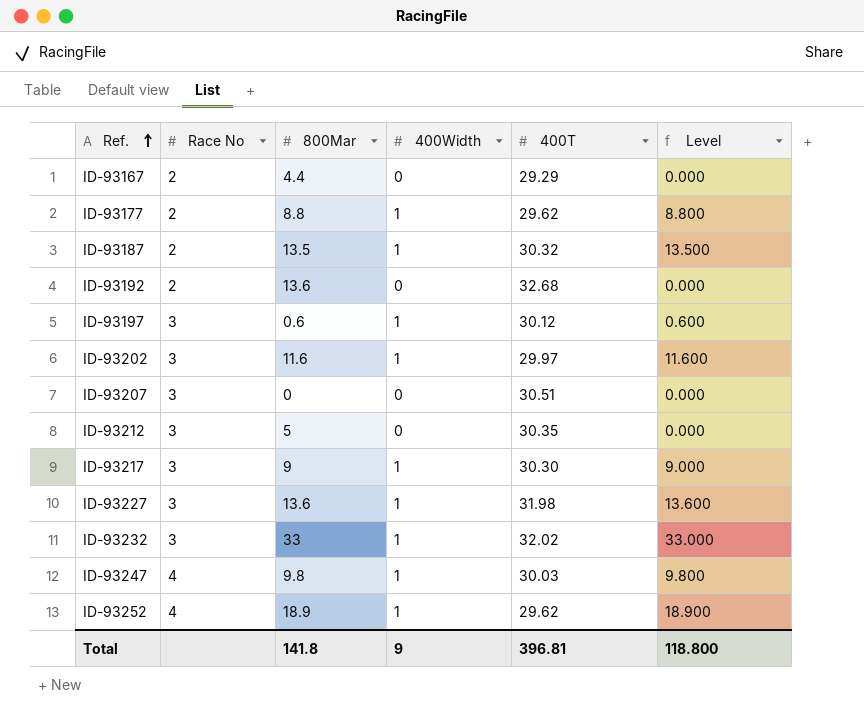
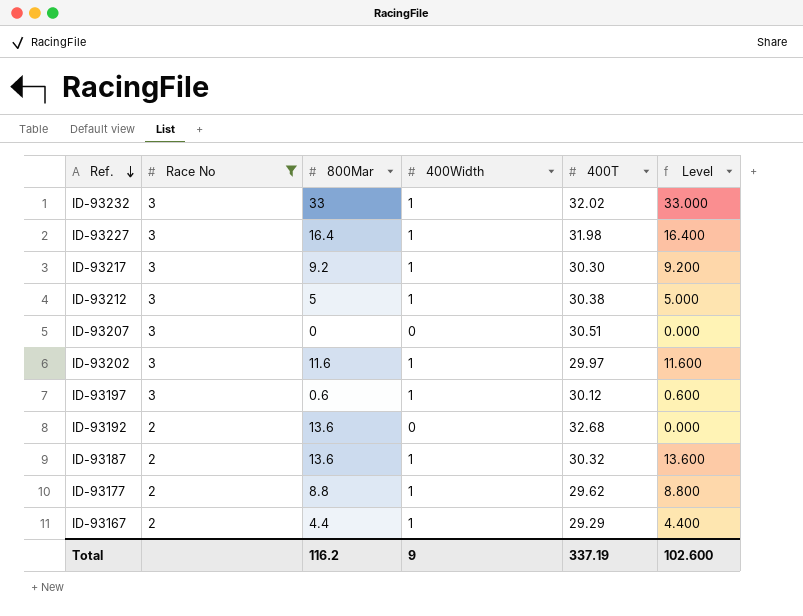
filter: none -> Race No != 4
row order: Ref. ascending -> Ref. descending
ID-93227 | 800Mar: 13.6 -> 16.4
ID-93227 | Level: 13.600 -> 16.400
ID-93217 | 800Mar: 9 -> 9.2
ID-93217 | Level: 9.000 -> 9.200
ID-93212 | 400Width: 0 -> 1
ID-93212 | 400T: 30.35 -> 30.38
ID-93212 | Level: 0.000 -> 5.000
ID-93187 | 800Mar: 13.5 -> 13.6
ID-93187 | Level: 13.500 -> 13.600
ID-93167 | 400Width: 0 -> 1
ID-93167 | Level: 0.000 -> 4.400
Total | 800Mar: 141.8 -> 116.2
Total | 400T: 396.81 -> 337.19
Total | Level: 118.800 -> 102.600

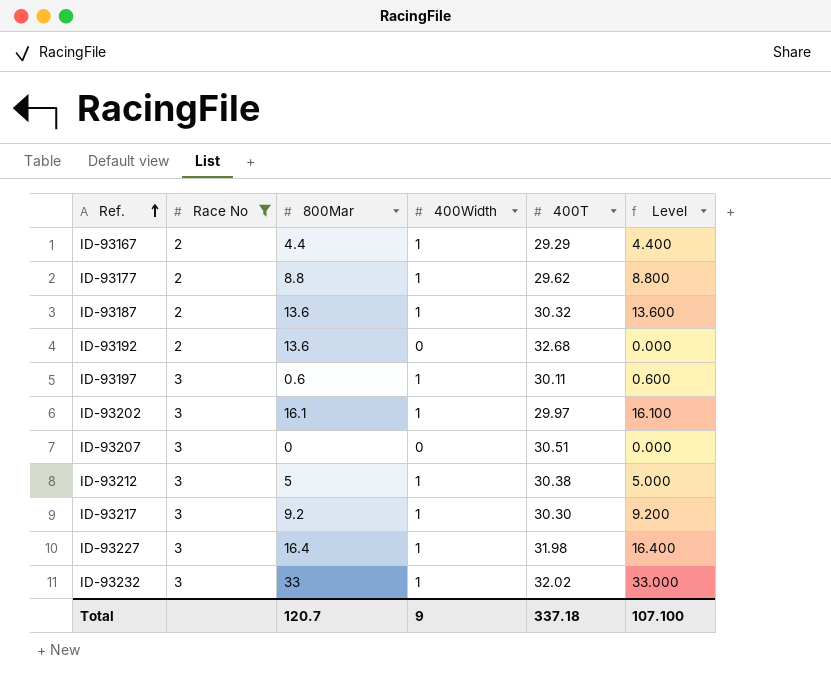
row order: Ref. descending -> Ref. ascending
ID-93197 | 400T: 30.12 -> 30.11
ID-93202 | 800Mar: 11.6 -> 16.1
ID-93202 | Level: 11.600 -> 16.100
Total | 800Mar: 116.2 -> 120.7
Total | 400T: 337.19 -> 337.18
Total | Level: 102.600 -> 107.100

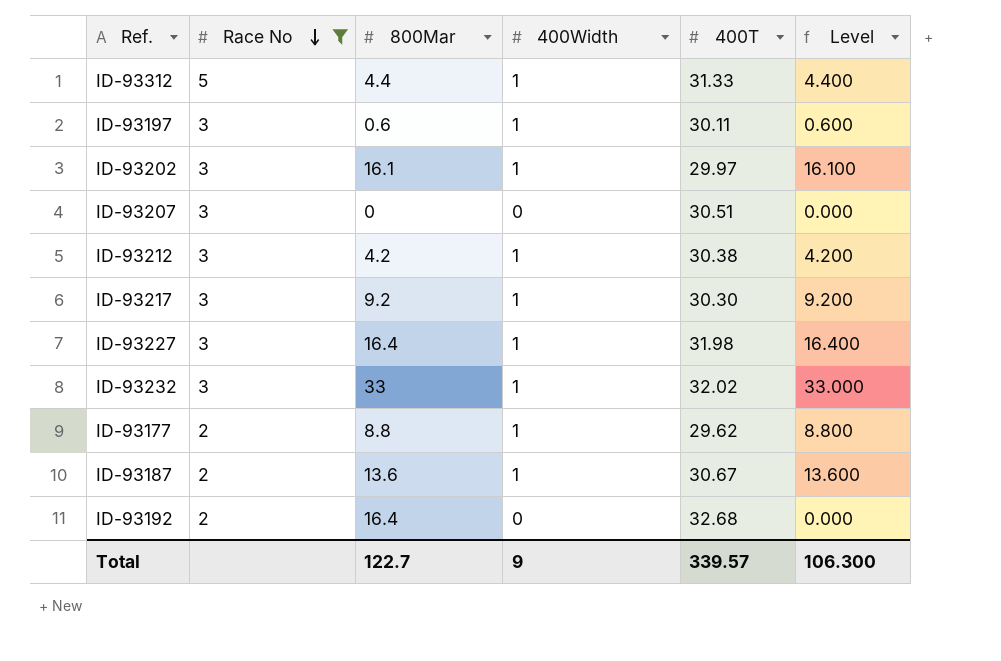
row order: Ref. ascending -> Race No descending
row ID-93167: 2 | 4.4 | 1 | 29.29 | 4.400 -> none
row ID-93312: none -> 5 | 4.4 | 1 | 31.33 | 4.400
ID-93212 | 800Mar: 5 -> 4.2
ID-93212 | Level: 5.000 -> 4.200
ID-93187 | 400T: 30.32 -> 30.67
ID-93192 | 800Mar: 13.6 -> 16.4
Total | 800Mar: 120.7 -> 122.7
Total | 400T: 337.18 -> 339.57
Total | Level: 107.100 -> 106.300

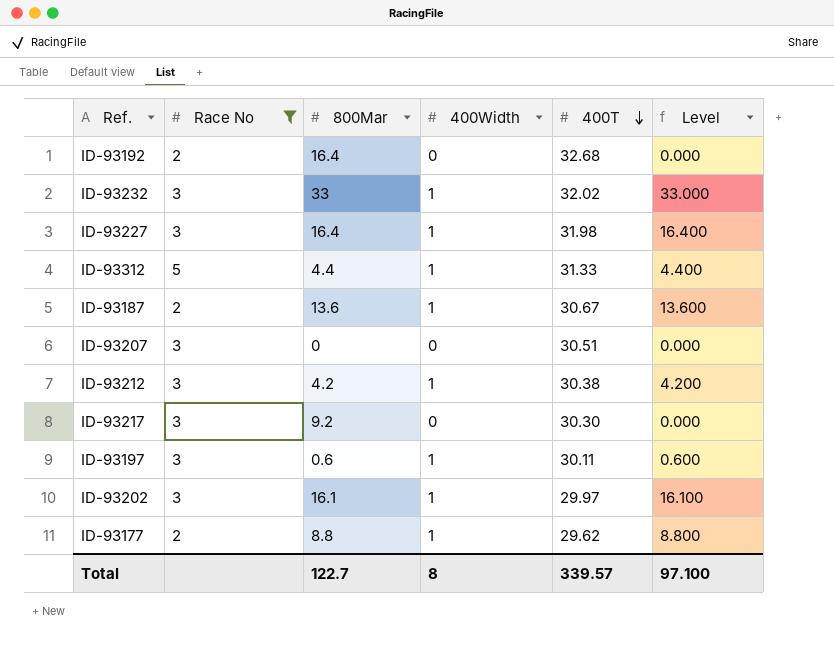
row order: Race No descending -> 400T descending
ID-93217 | 400Width: 1 -> 0
ID-93217 | Level: 9.200 -> 0.000
Total | 400Width: 9 -> 8
Total | Level: 106.300 -> 97.100

